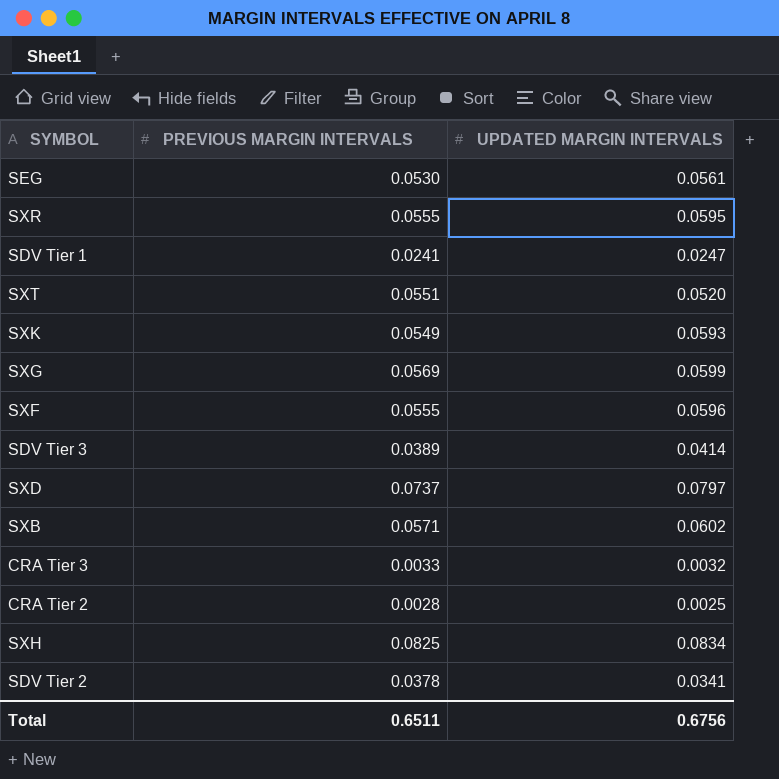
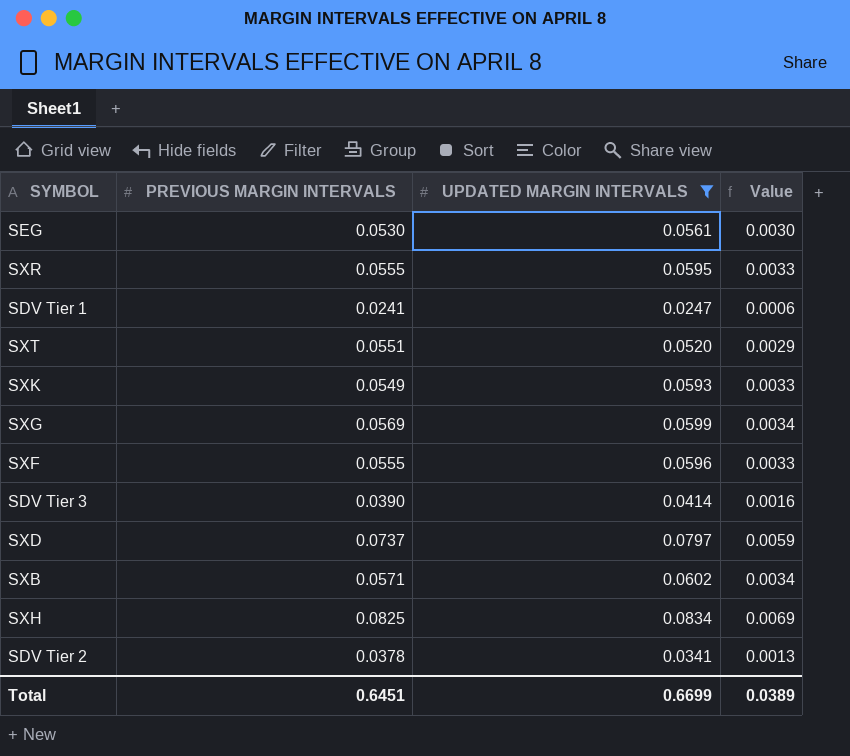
filter: none -> UPDATED MARGIN INTERVALS >= 0.0247
column Value | formula: none -> [PREVIOUS MARGIN INTERVALS] * [UPDATED MARGIN INTERVALS]
SDV Tier 3 | PREVIOUS MARGIN INTERVALS: 0.0389 -> 0.0390
Total | PREVIOUS MARGIN INTERVALS: 0.6511 -> 0.6451
Total | UPDATED MARGIN INTERVALS: 0.6756 -> 0.6699

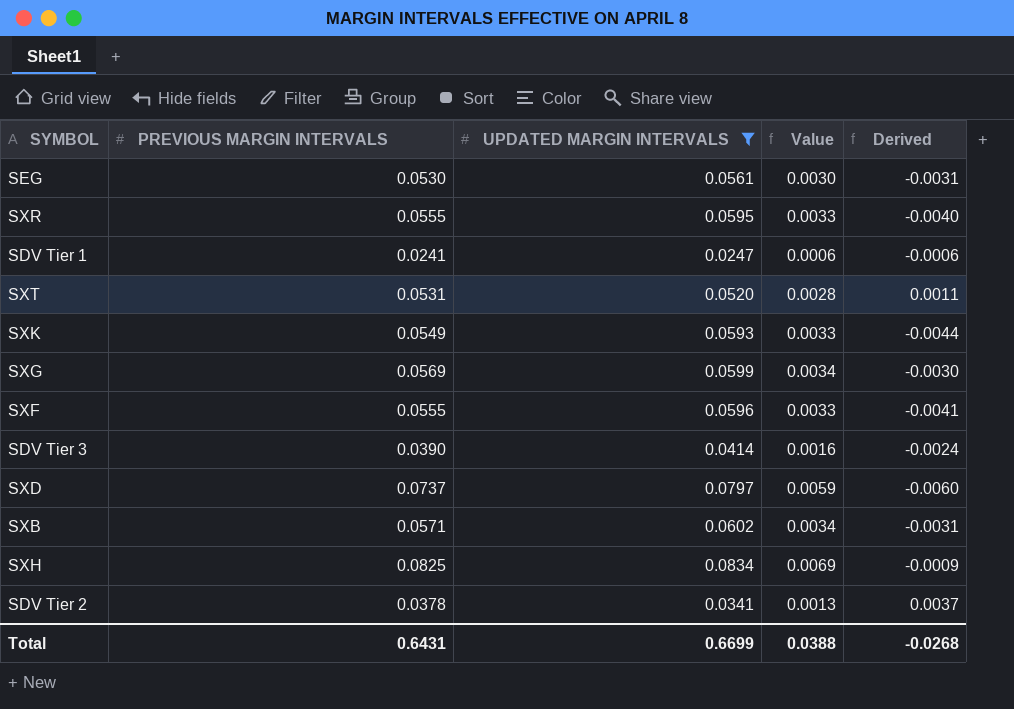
column Derived | formula: none -> [PREVIOUS MARGIN INTERVALS] - [UPDATED MARGIN INTERVALS]
SXT | PREVIOUS MARGIN INTERVALS: 0.0551 -> 0.0531
SXT | Value: 0.0029 -> 0.0028
Total | PREVIOUS MARGIN INTERVALS: 0.6451 -> 0.6431
Total | Value: 0.0389 -> 0.0388

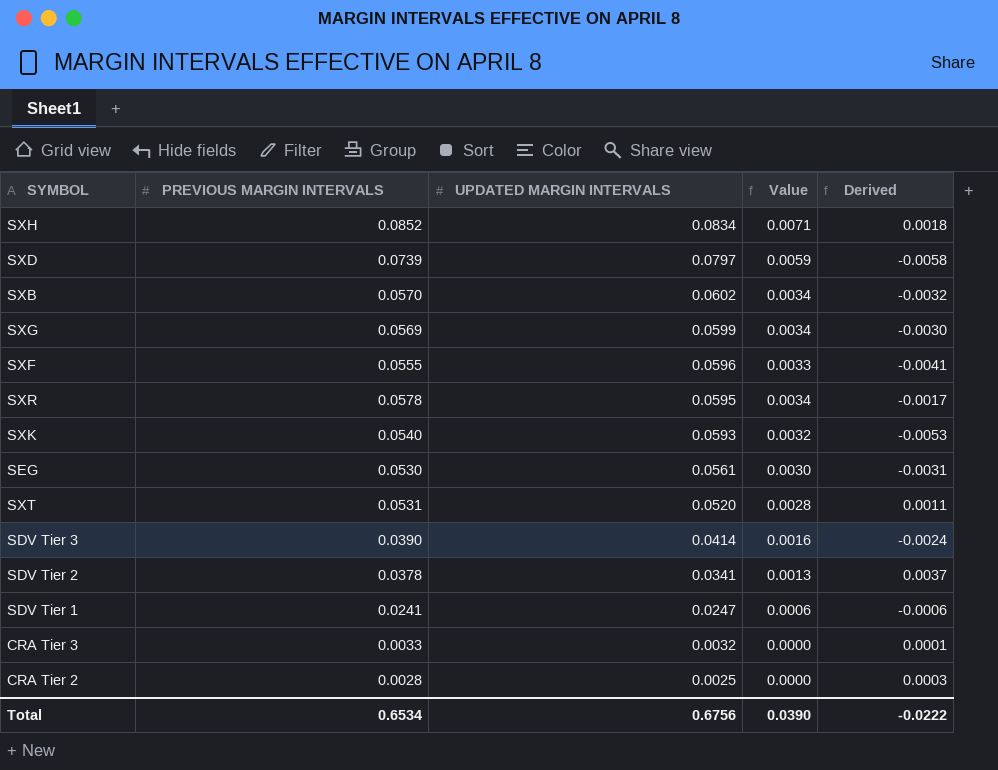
filter: UPDATED MARGIN INTERVALS >= 0.0247 -> none
row order: none -> UPDATED MARGIN INTERVALS descending
SXH | PREVIOUS MARGIN INTERVALS: 0.0825 -> 0.0852
SXH | Value: 0.0069 -> 0.0071
SXH | Derived: -0.0009 -> 0.0018
SXD | PREVIOUS MARGIN INTERVALS: 0.0737 -> 0.0739
SXD | Derived: -0.0060 -> -0.0058
SXB | PREVIOUS MARGIN INTERVALS: 0.0571 -> 0.0570
SXB | Derived: -0.0031 -> -0.0032
SXR | PREVIOUS MARGIN INTERVALS: 0.0555 -> 0.0578
SXR | Value: 0.0033 -> 0.0034
SXR | Derived: -0.0040 -> -0.0017
SXK | PREVIOUS MARGIN INTERVALS: 0.0549 -> 0.0540
SXK | Value: 0.0033 -> 0.0032
SXK | Derived: -0.0044 -> -0.0053
Total | PREVIOUS MARGIN INTERVALS: 0.6431 -> 0.6534
Total | UPDATED MARGIN INTERVALS: 0.6699 -> 0.6756
Total | Value: 0.0388 -> 0.0390
Total | Derived: -0.0268 -> -0.0222

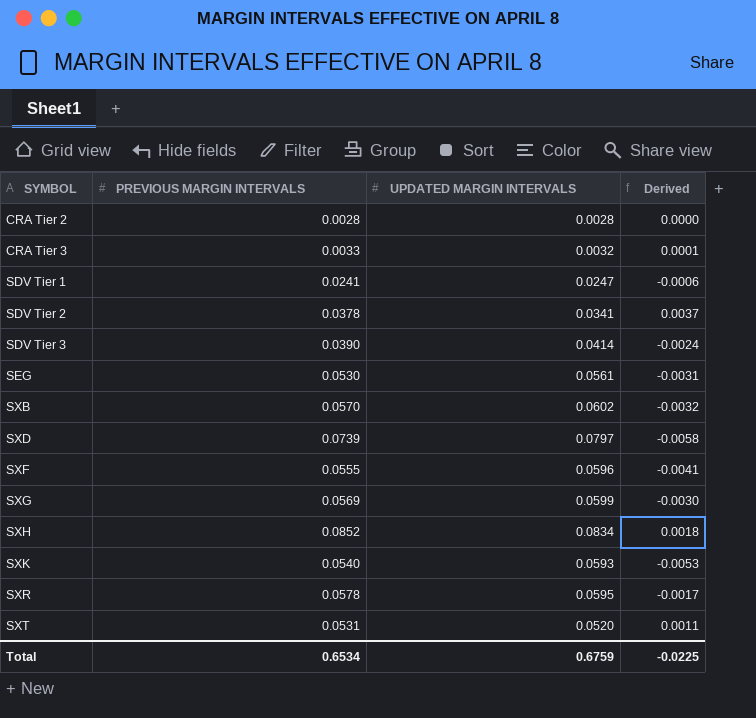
row order: UPDATED MARGIN INTERVALS descending -> SYMBOL ascending
column Value | formula: [PREVIOUS MARGIN INTERVALS] * [UPDATED MARGIN INTERVALS] -> none
CRA Tier 2 | UPDATED MARGIN INTERVALS: 0.0025 -> 0.0028
CRA Tier 2 | Derived: 0.0003 -> 0.0000
Total | UPDATED MARGIN INTERVALS: 0.6756 -> 0.6759
Total | Derived: -0.0222 -> -0.0225

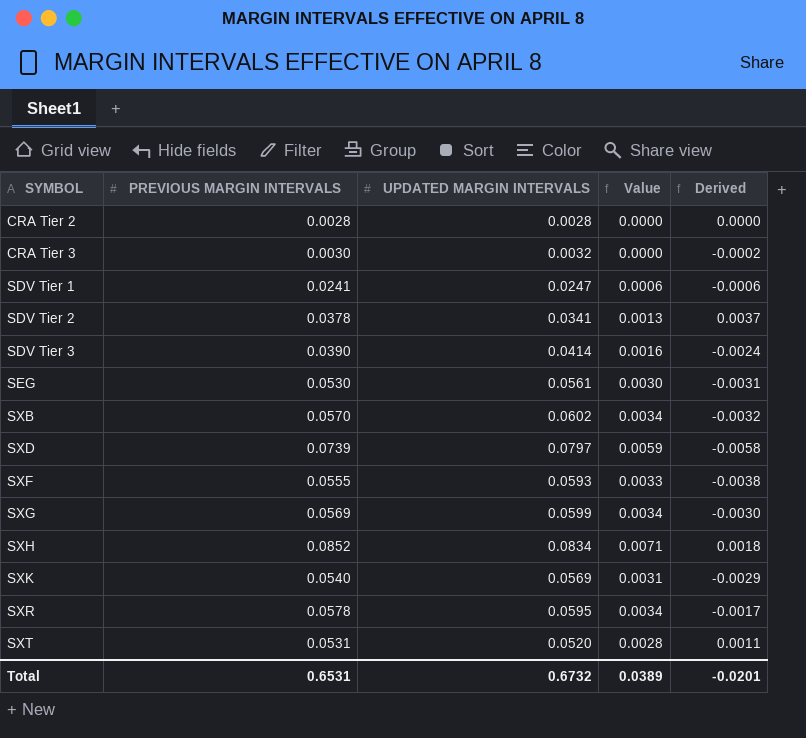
column Value | formula: none -> [PREVIOUS MARGIN INTERVALS] * [UPDATED MARGIN INTERVALS]
CRA Tier 3 | PREVIOUS MARGIN INTERVALS: 0.0033 -> 0.0030
CRA Tier 3 | Derived: 0.0001 -> -0.0002
SXF | UPDATED MARGIN INTERVALS: 0.0596 -> 0.0593
SXF | Derived: -0.0041 -> -0.0038
SXK | UPDATED MARGIN INTERVALS: 0.0593 -> 0.0569
SXK | Derived: -0.0053 -> -0.0029
Total | PREVIOUS MARGIN INTERVALS: 0.6534 -> 0.6531
Total | UPDATED MARGIN INTERVALS: 0.6759 -> 0.6732
Total | Derived: -0.0225 -> -0.0201

